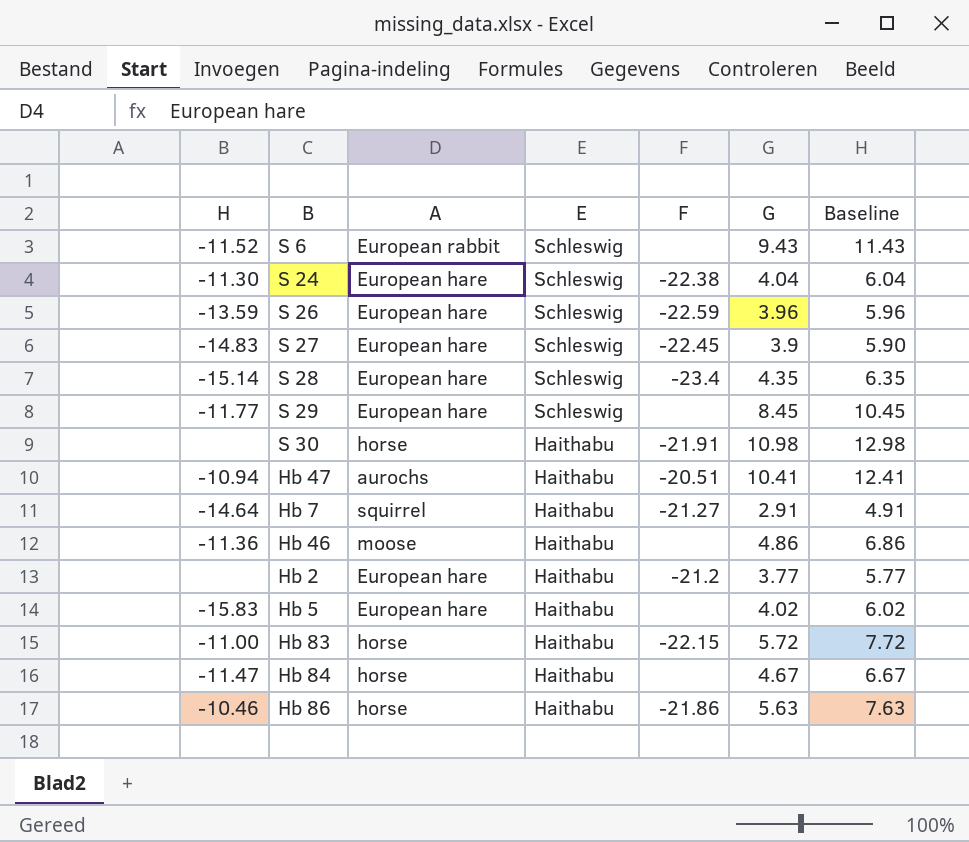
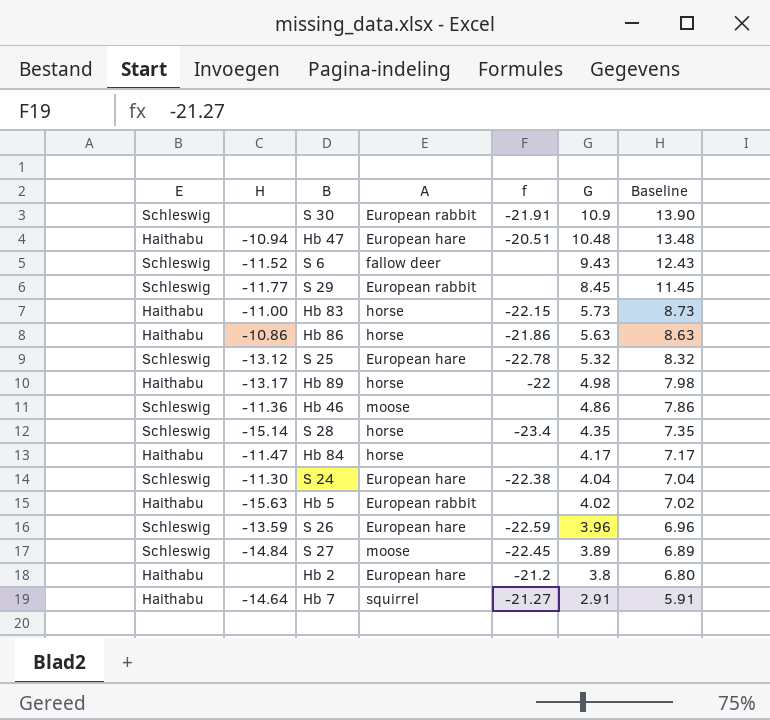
row order: E descending -> G descending
column E | position: 4 -> 1
column name: F -> f
column Baseline | formula: [G] + 2 -> [G] + 3
S 30 | E: Haithabu -> Schleswig
S 30 | A: horse -> European rabbit
S 30 | G: 10.98 -> 10.9
Hb 47 | A: aurochs -> European hare
Hb 47 | G: 10.41 -> 10.48
S 6 | A: European rabbit -> fallow deer
S 29 | A: European hare -> European rabbit
Hb 83 | G: 5.72 -> 5.73
Hb 86 | H: -10.46 -> -10.86
row S 25: none -> Schleswig | -13.12 | European hare | -22.78 | 5.32 | 8.32
row Hb 89: none -> Haithabu | -13.17 | horse | -22 | 4.98 | 7.98
Hb 46 | E: Haithabu -> Schleswig
S 28 | A: European hare -> horse
Hb 84 | G: 4.67 -> 4.17
Hb 5 | H: -15.83 -> -15.63
Hb 5 | A: European hare -> European rabbit
S 27 | H: -14.83 -> -14.84
S 27 | A: European hare -> moose
S 27 | G: 3.9 -> 3.89
Hb 2 | G: 3.77 -> 3.8

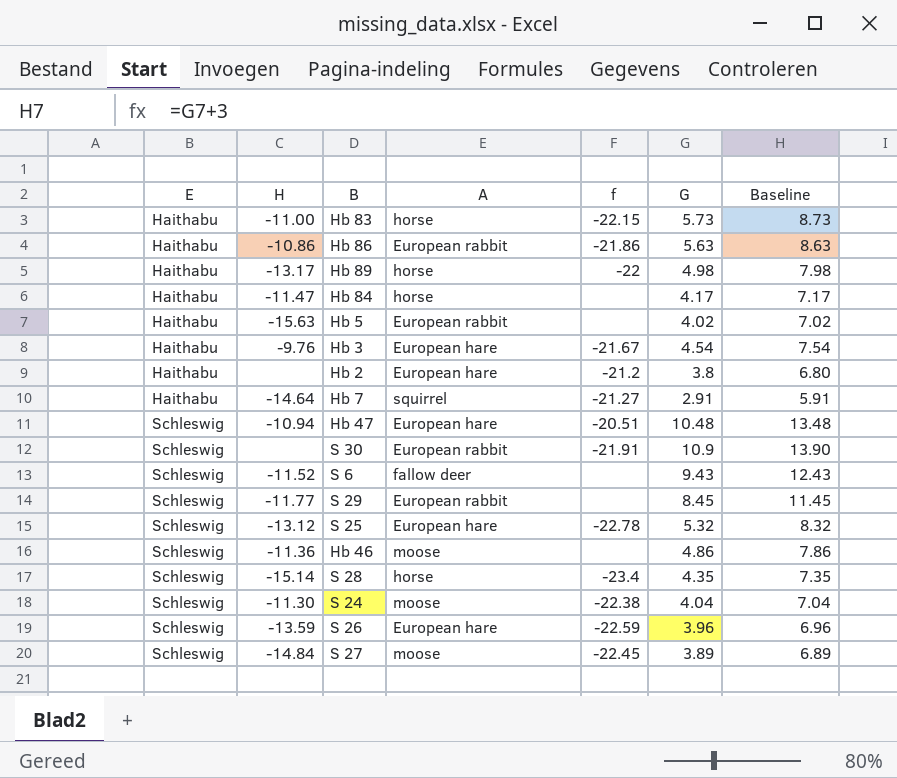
row order: G descending -> E ascending
Hb 86 | A: horse -> European rabbit
row Hb 3: none -> Haithabu | -9.76 | European hare | -21.67 | 4.54 | 7.54
Hb 47 | E: Haithabu -> Schleswig
S 24 | A: European hare -> moose

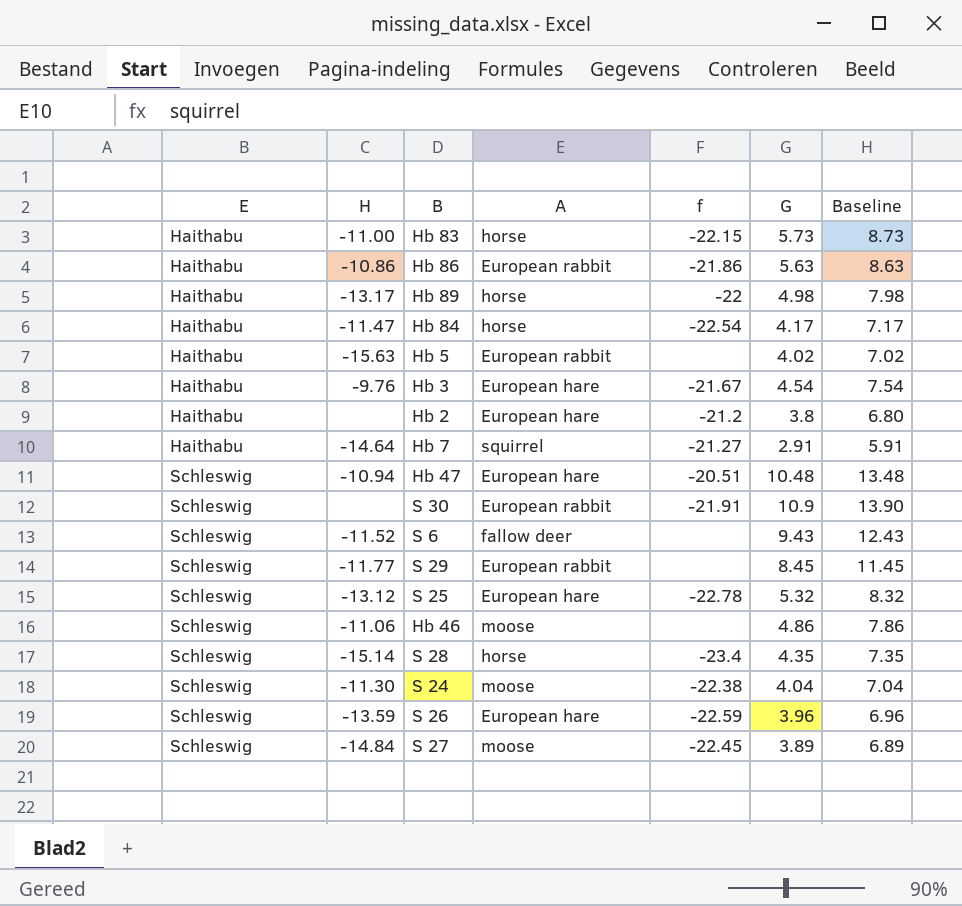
Hb 84 | f: none -> -22.54
Hb 46 | H: -11.36 -> -11.06

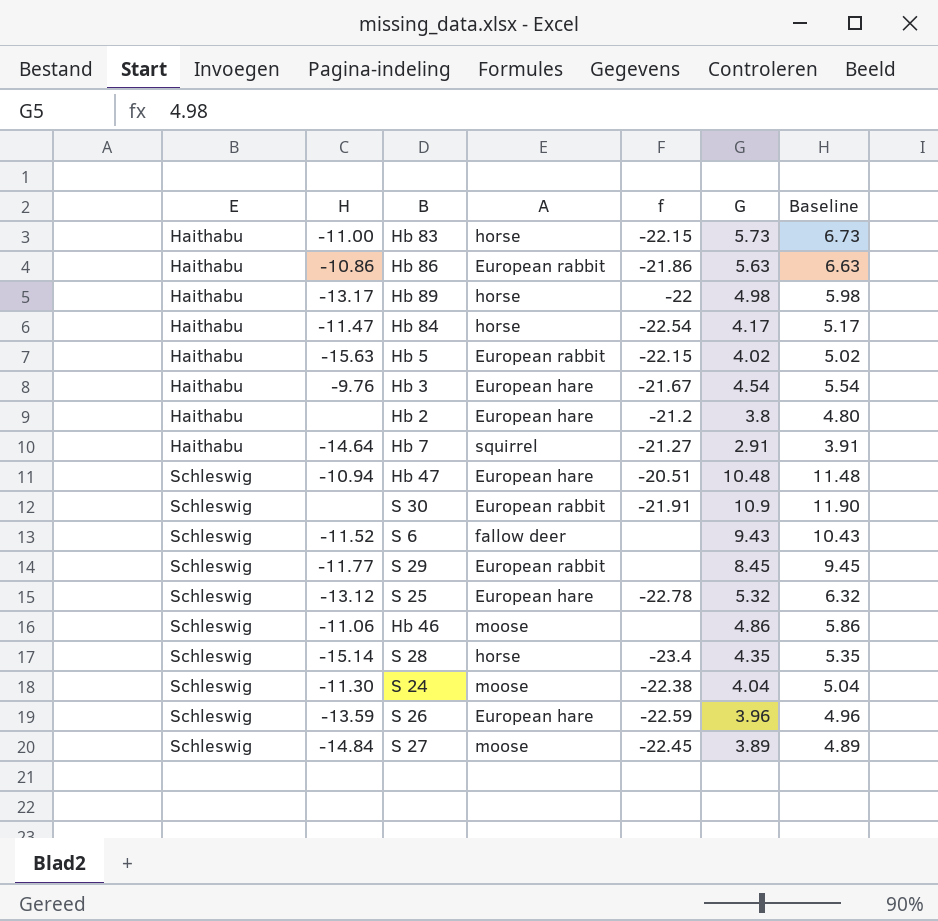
column Baseline | formula: [G] + 3 -> [G] + 1
Hb 5 | f: none -> -22.15

